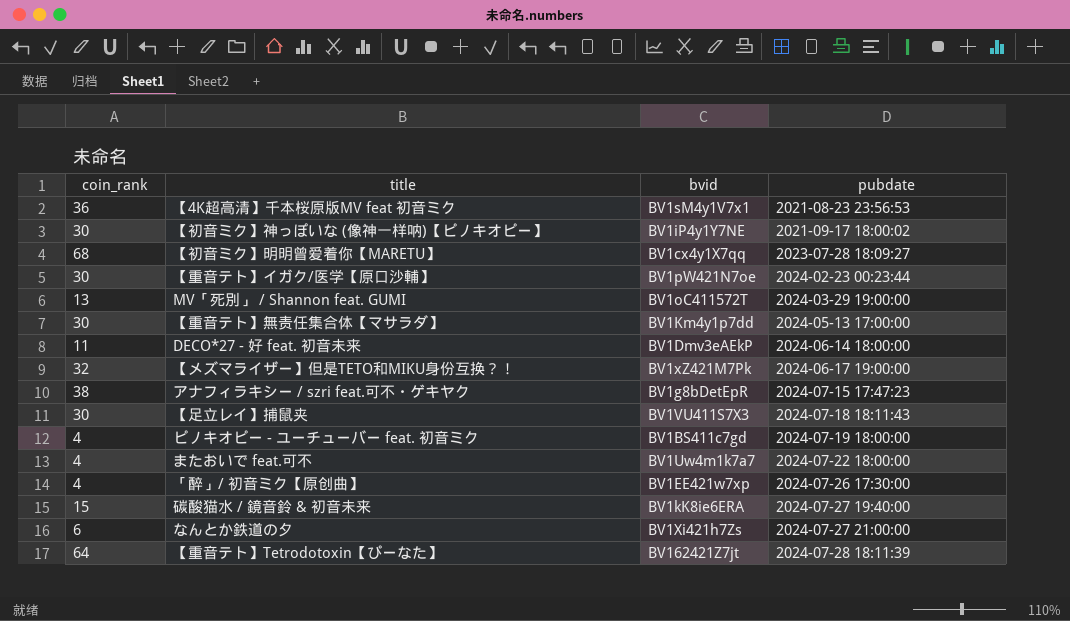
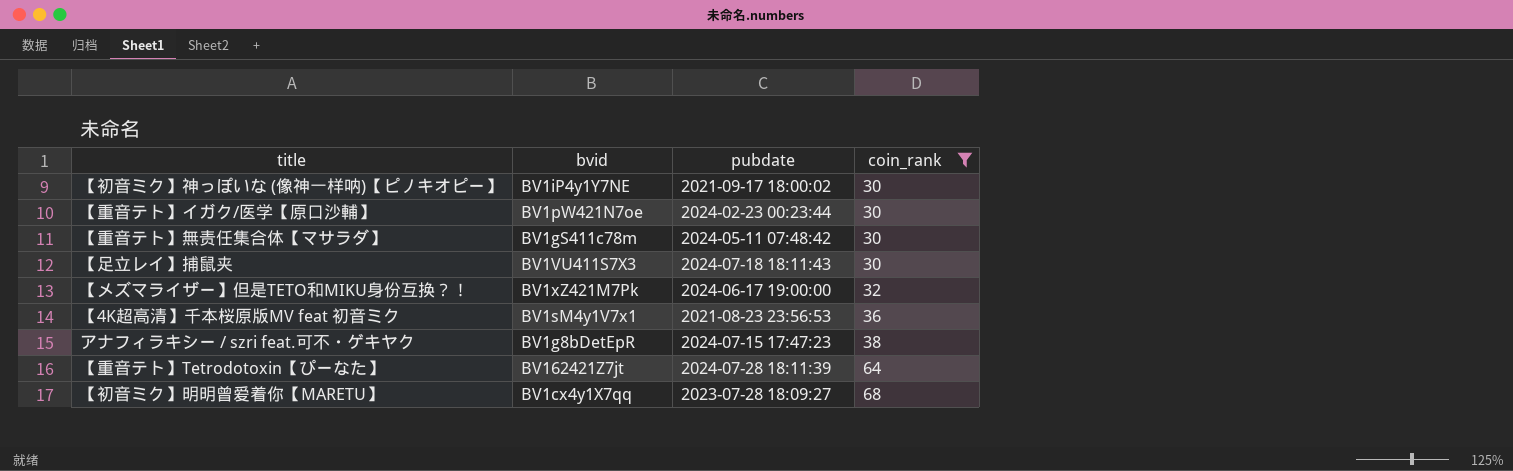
filter: none -> coin_rank >= 30
row order: pubdate ascending -> coin_rank ascending
column coin_rank | position: 1 -> 4
【重音テト】無责任集合体【マサラダ】 | bvid: BV1Km4y1p7dd -> BV1gS411c78m
【重音テト】無责任集合体【マサラダ】 | pubdate: 2024-05-13 17:00:00 -> 2024-05-11 07:48:42

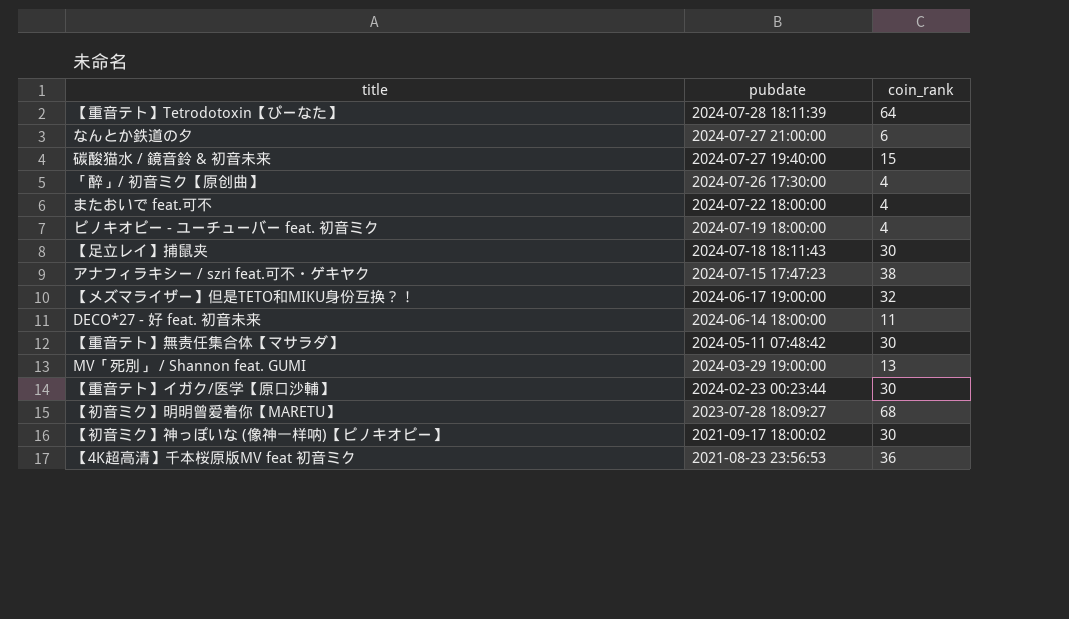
filter: coin_rank >= 30 -> none
row order: coin_rank ascending -> pubdate descending
column bvid | position: 2 -> none

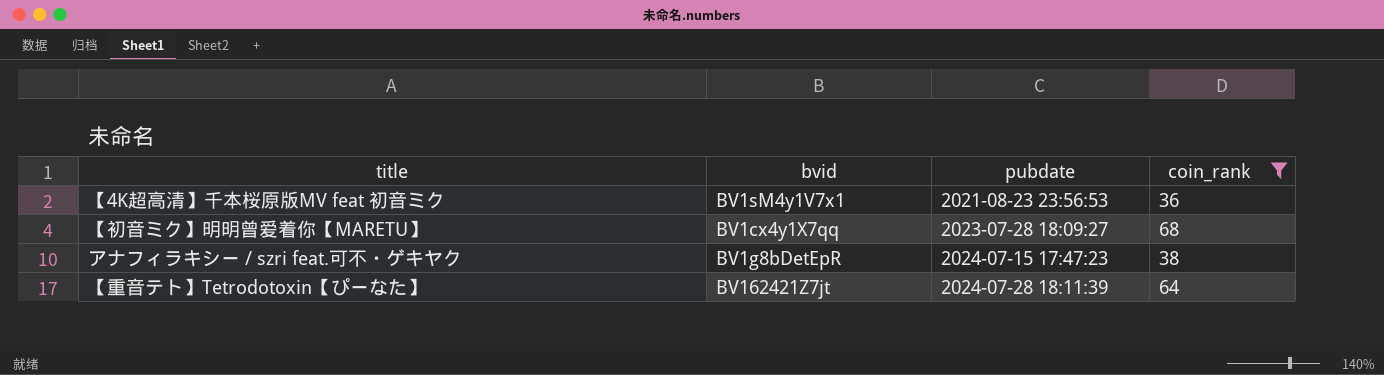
filter: none -> coin_rank >= 36
row order: pubdate descending -> pubdate ascending
column bvid | position: none -> 2

